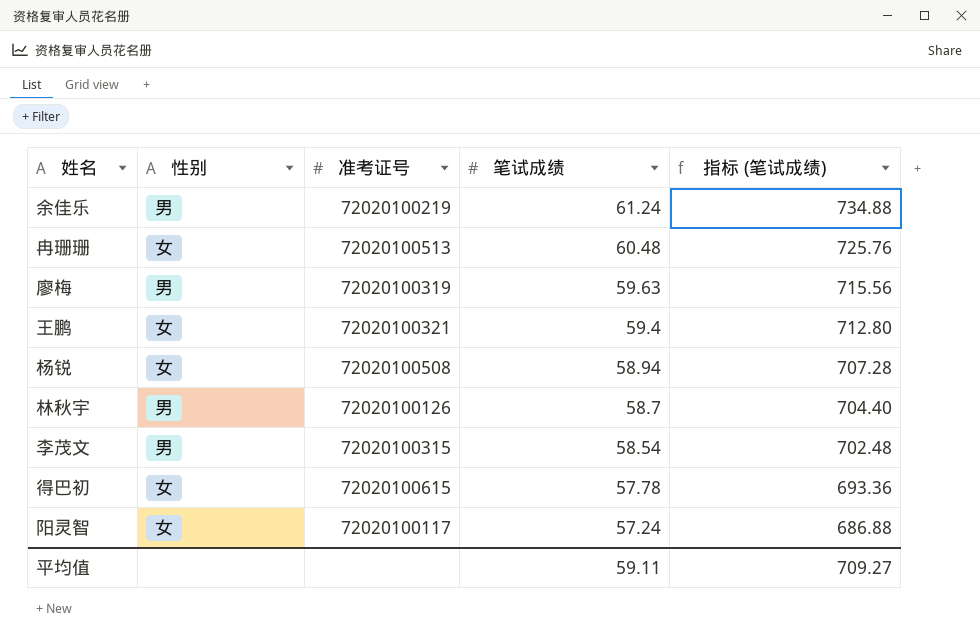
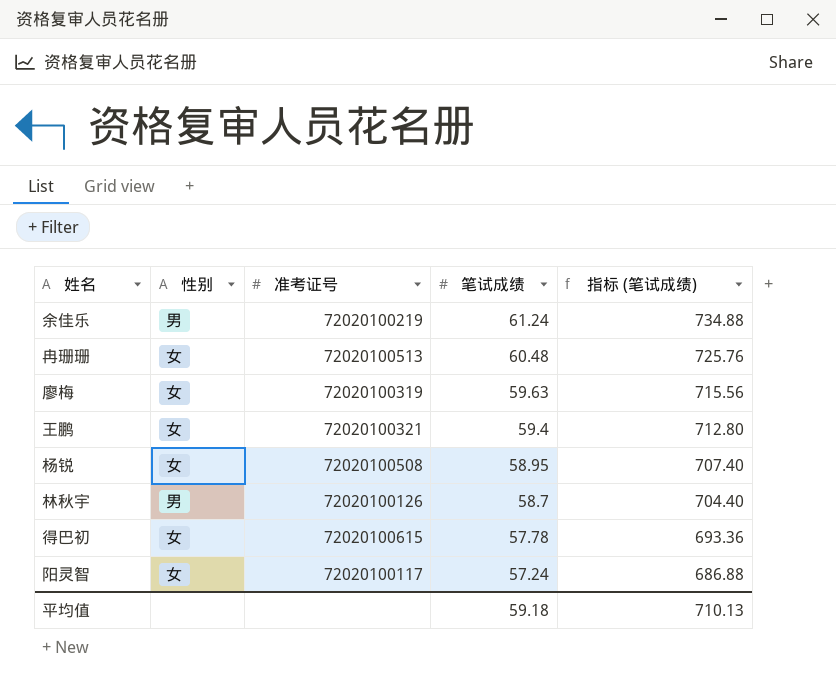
row 李茂文: 男 | 72020100315 | 58.54 | 702.48 -> none
廖梅 | 性别: 男 -> 女
杨锐 | 笔试成绩: 58.94 -> 58.95
杨锐 | 指标 (笔试成绩): 707.28 -> 707.40
平均值 | 笔试成绩: 59.11 -> 59.18
平均值 | 指标 (笔试成绩): 709.27 -> 710.13

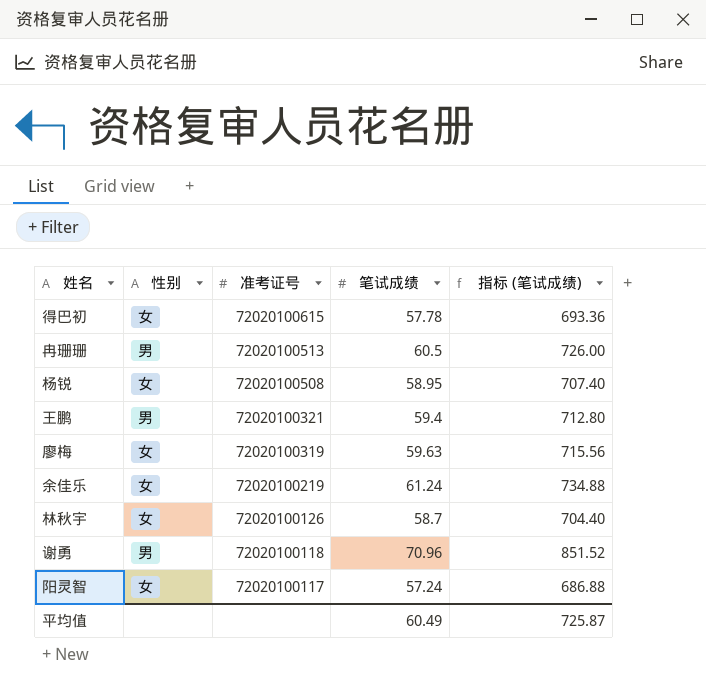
row order: 笔试成绩 descending -> 准考证号 descending
冉珊珊 | 性别: 女 -> 男
冉珊珊 | 笔试成绩: 60.48 -> 60.5
冉珊珊 | 指标 (笔试成绩): 725.76 -> 726.00
王鹏 | 性别: 女 -> 男
余佳乐 | 性别: 男 -> 女
林秋宇 | 性别: 男 -> 女
row 谢勇: none -> 男 | 72020100118 | 70.96 | 851.52
平均值 | 笔试成绩: 59.18 -> 60.49
平均值 | 指标 (笔试成绩): 710.13 -> 725.87

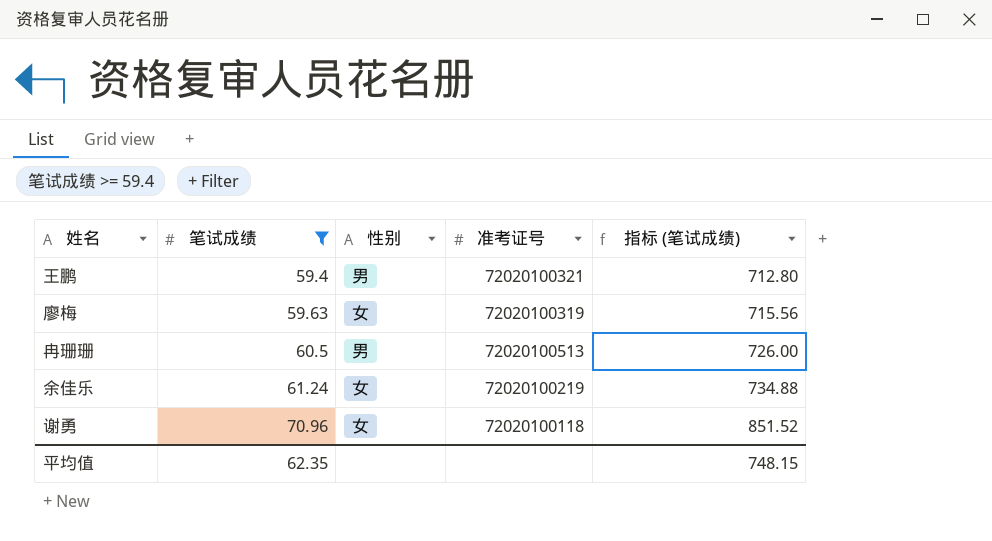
filter: none -> 笔试成绩 >= 59.4
row order: 准考证号 descending -> 笔试成绩 ascending
column 笔试成绩 | position: 4 -> 2
谢勇 | 性别: 男 -> 女
平均值 | 笔试成绩: 60.49 -> 62.35
平均值 | 指标 (笔试成绩): 725.87 -> 748.15

